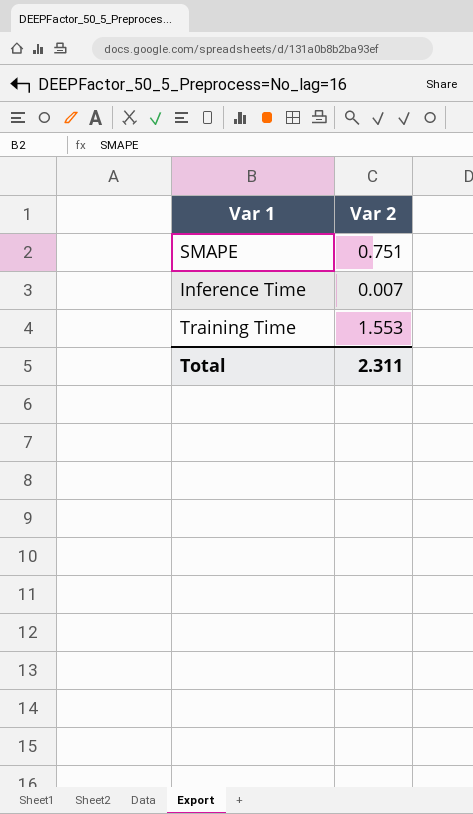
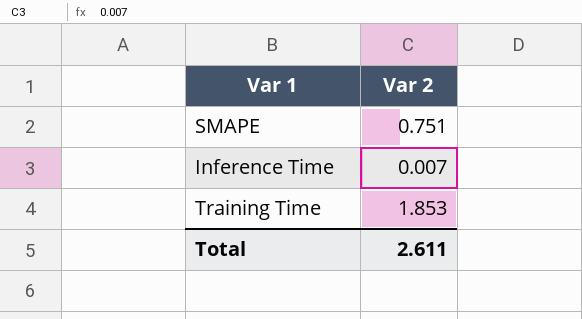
Training Time | Var 2: 1.553 -> 1.853
Total | Var 2: 2.311 -> 2.611

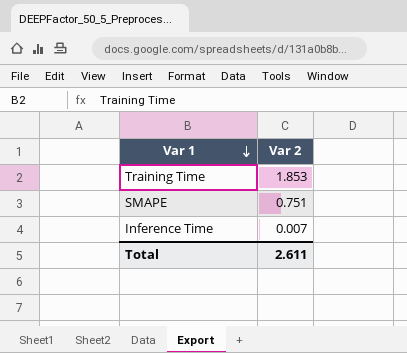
row order: none -> Var 1 descending

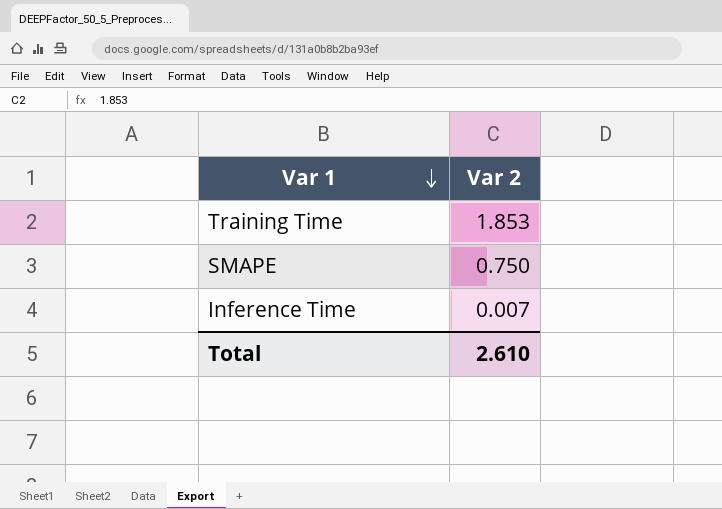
SMAPE | Var 2: 0.751 -> 0.750
Total | Var 2: 2.611 -> 2.610

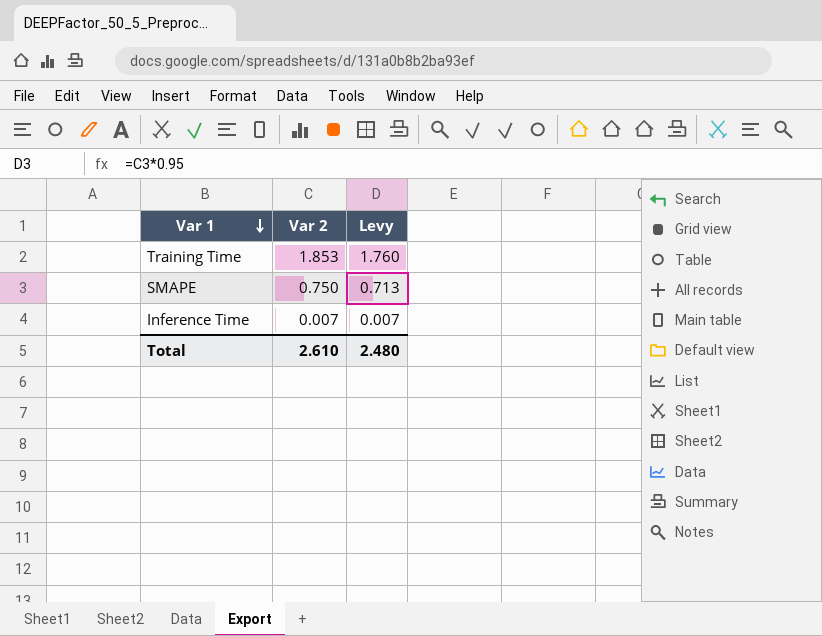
column Levy | formula: none -> [Var 2] * 0.95

